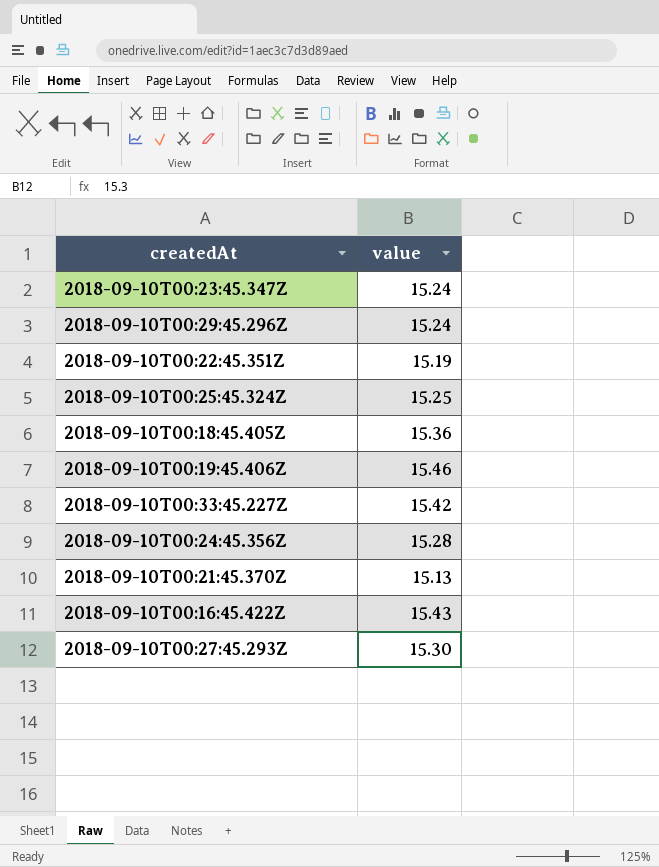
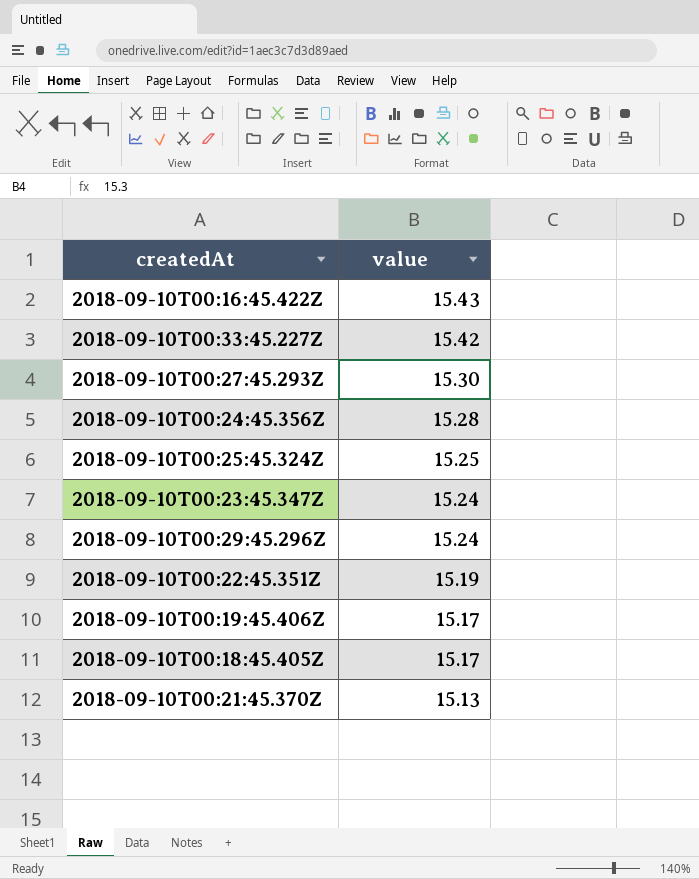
row order: none -> value descending
2018-09-10T00:19:45.406Z | value: 15.46 -> 15.17
2018-09-10T00:18:45.405Z | value: 15.36 -> 15.17

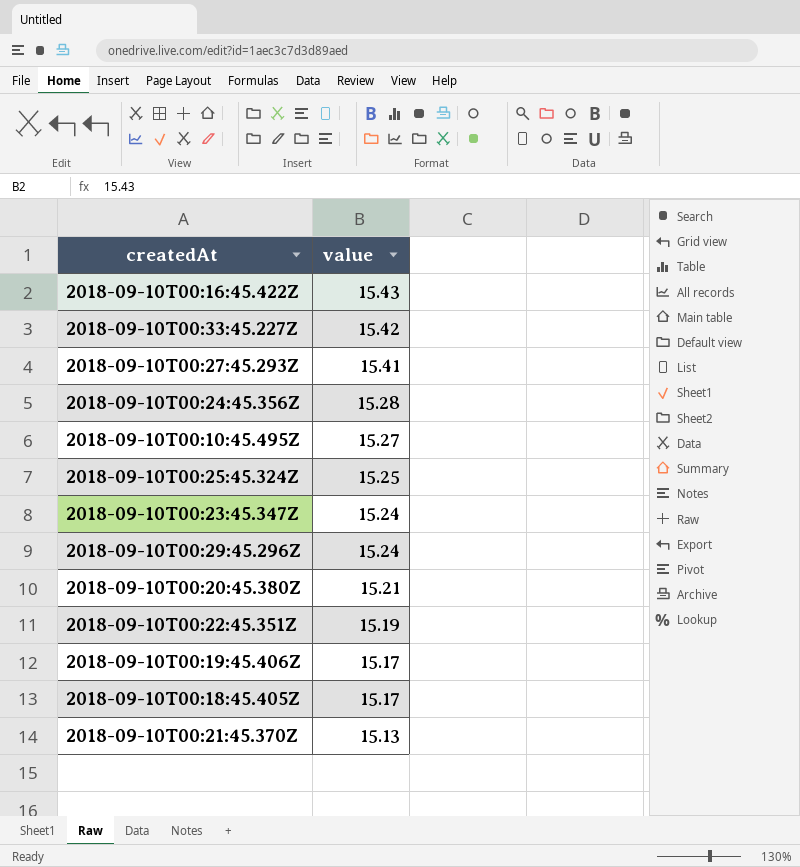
2018-09-10T00:27:45.293Z | value: 15.30 -> 15.41
row 2018-09-10T00:10:45.495Z: none -> 15.27
row 2018-09-10T00:20:45.380Z: none -> 15.21

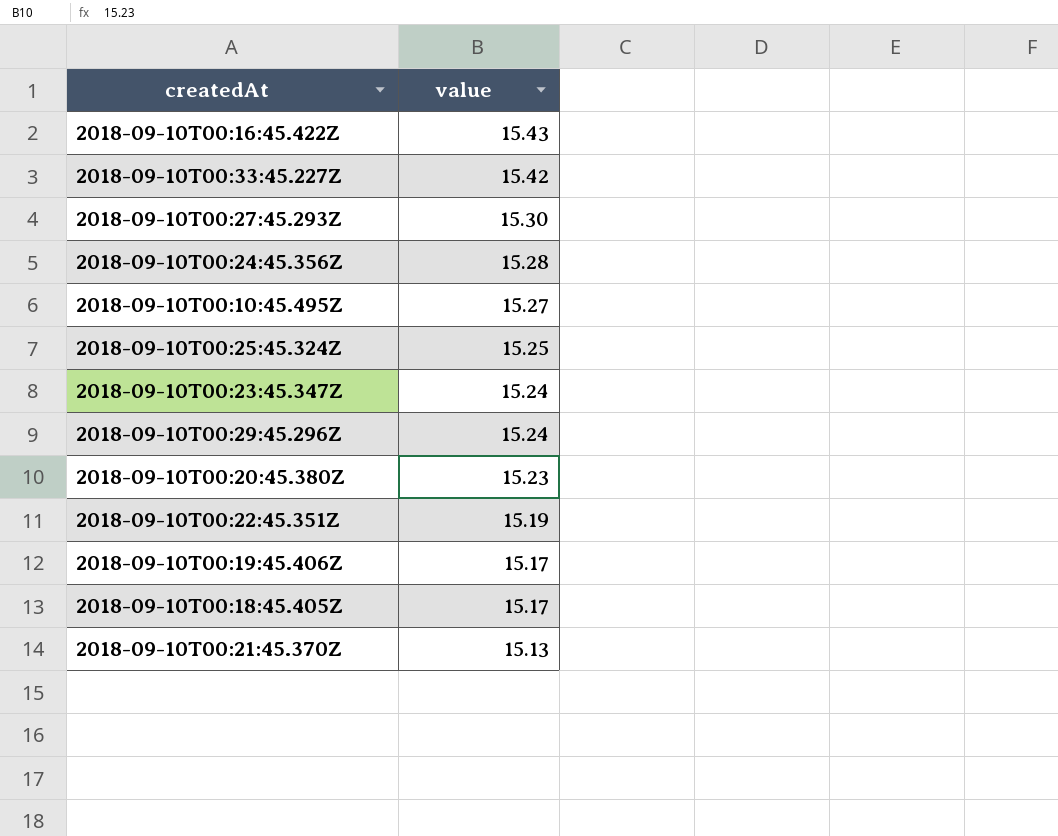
2018-09-10T00:27:45.293Z | value: 15.41 -> 15.30
2018-09-10T00:20:45.380Z | value: 15.21 -> 15.23

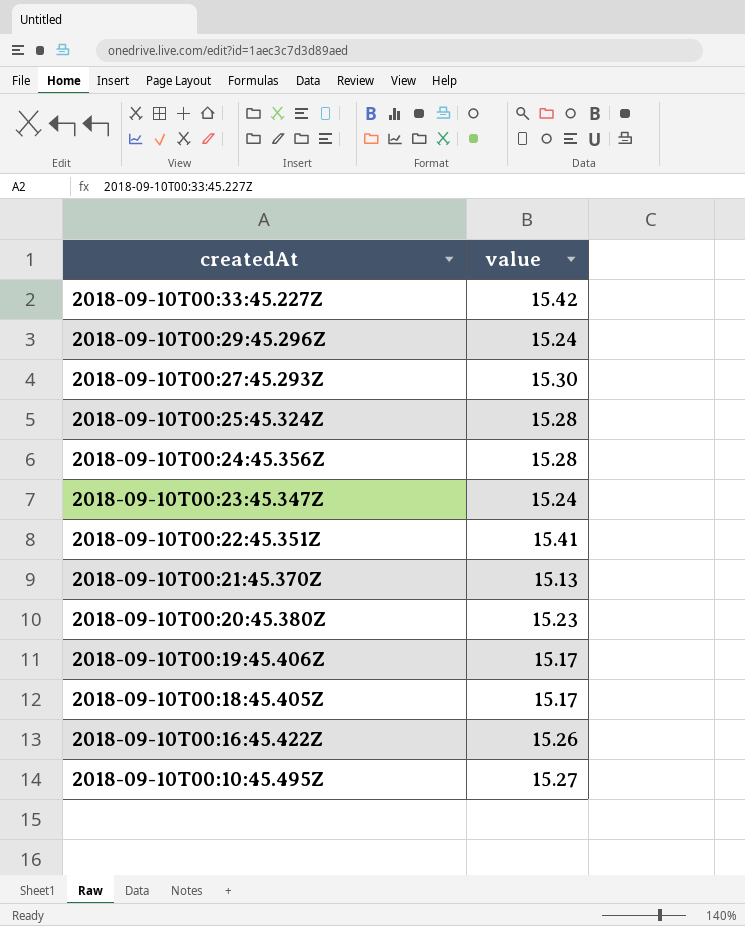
row order: value descending -> createdAt descending
2018-09-10T00:25:45.324Z | value: 15.25 -> 15.28
2018-09-10T00:22:45.351Z | value: 15.19 -> 15.41
2018-09-10T00:16:45.422Z | value: 15.43 -> 15.26

